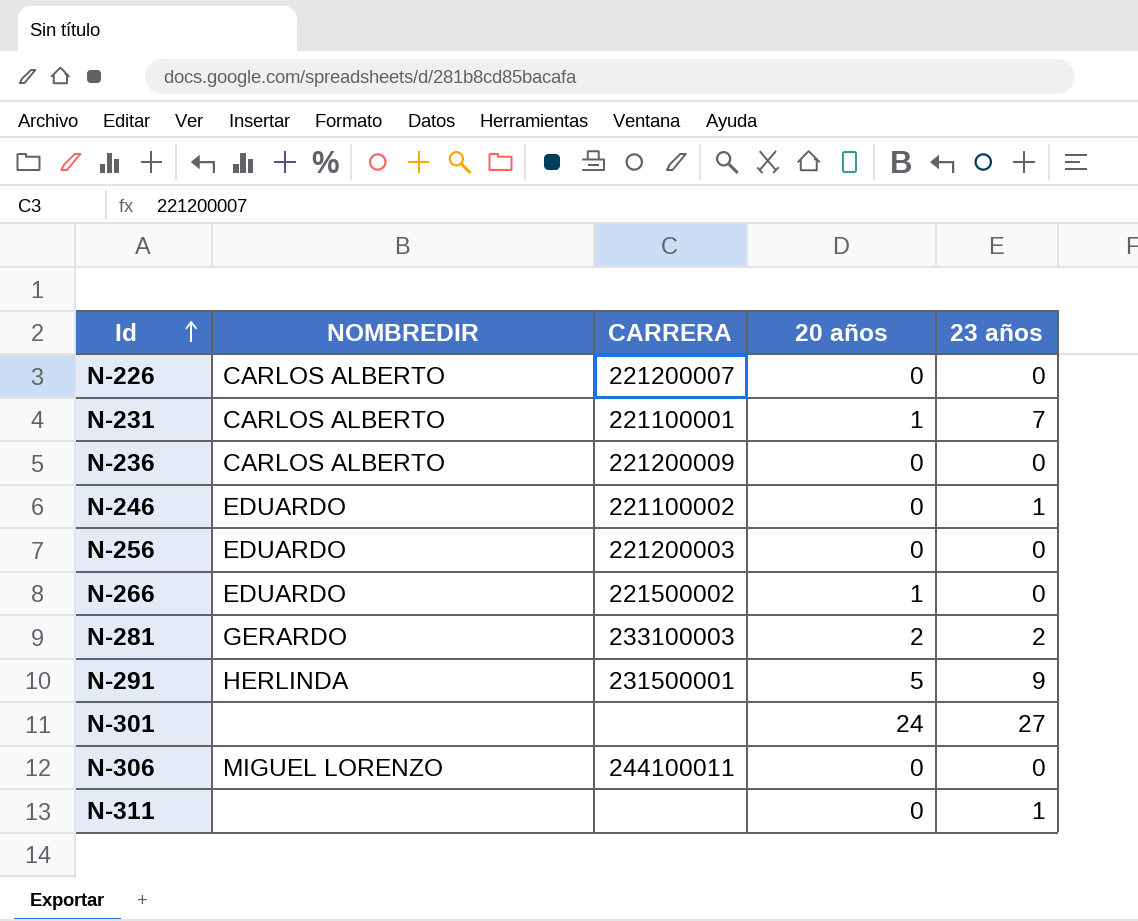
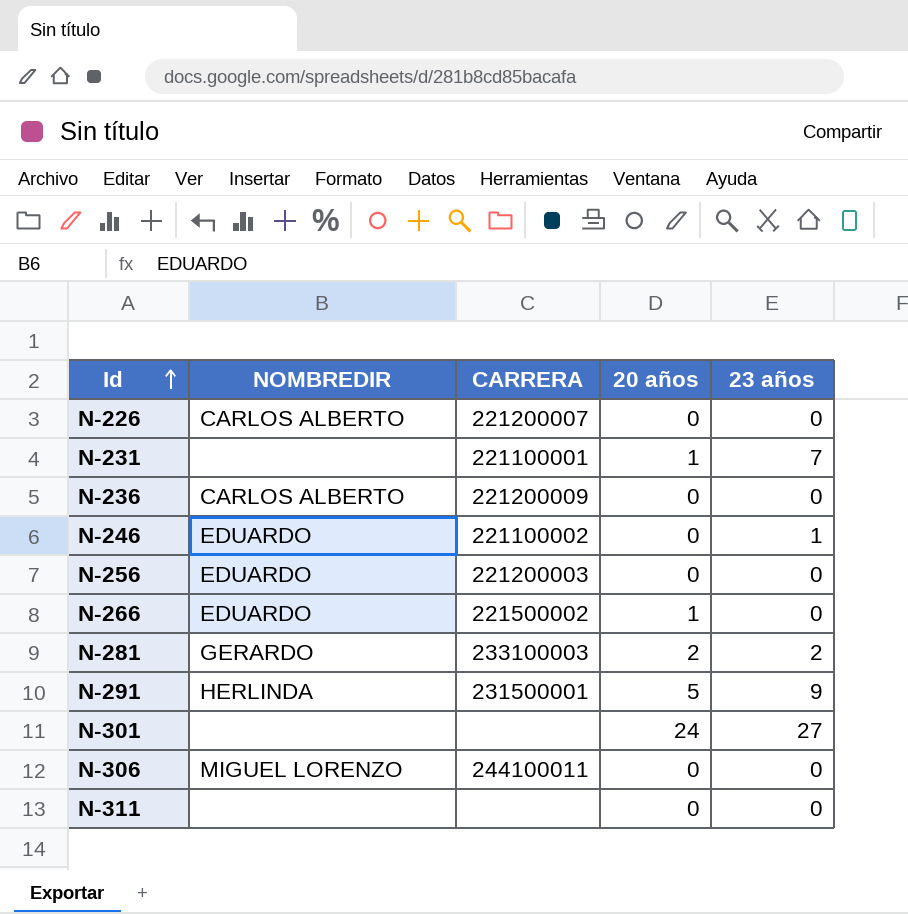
N-231 | NOMBREDIR: CARLOS ALBERTO -> none
N-311 | 23 años: 1 -> 0

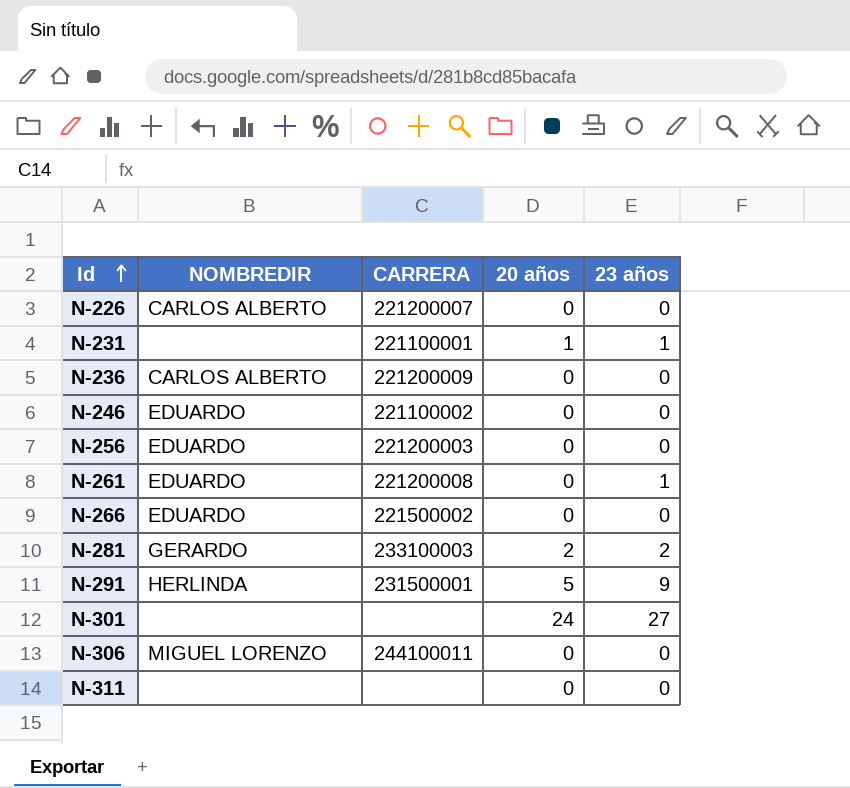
N-231 | 23 años: 7 -> 1
N-246 | 23 años: 1 -> 0
row N-261: none -> EDUARDO | 221200008 | 0 | 1
N-266 | 20 años: 1 -> 0

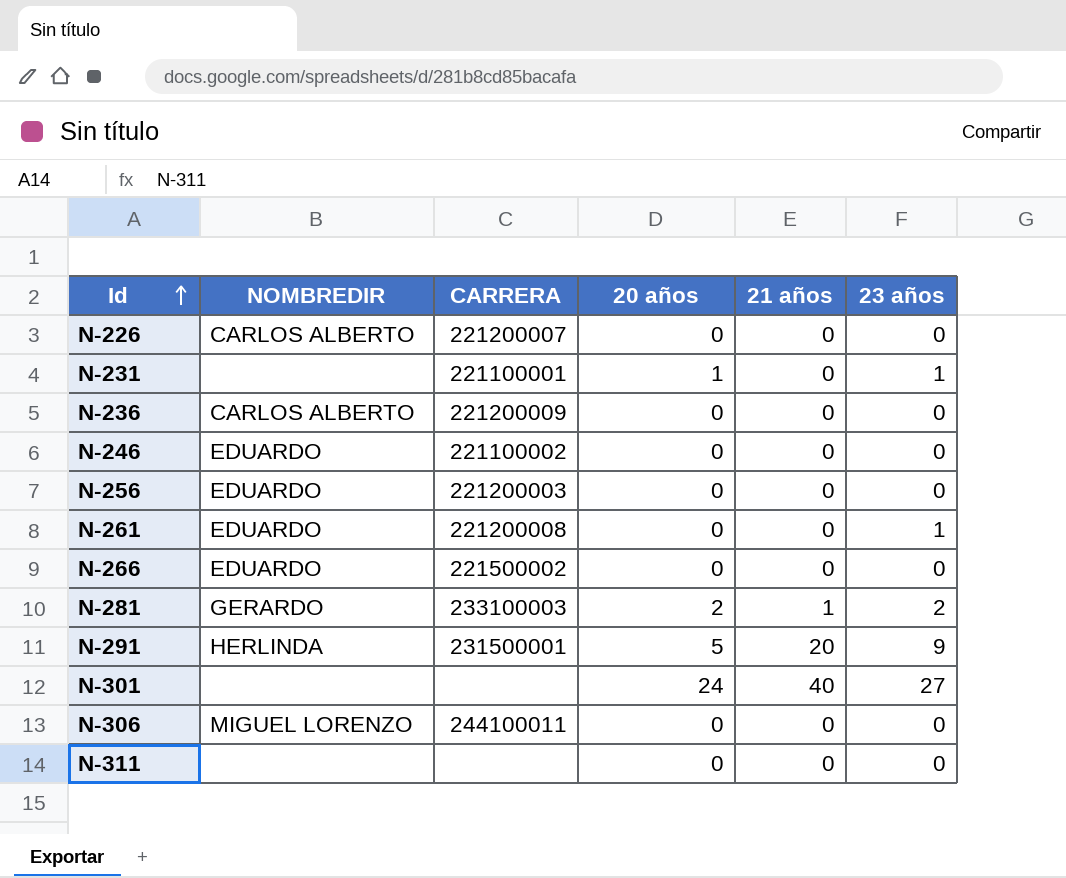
column 21 años | position: none -> 5

